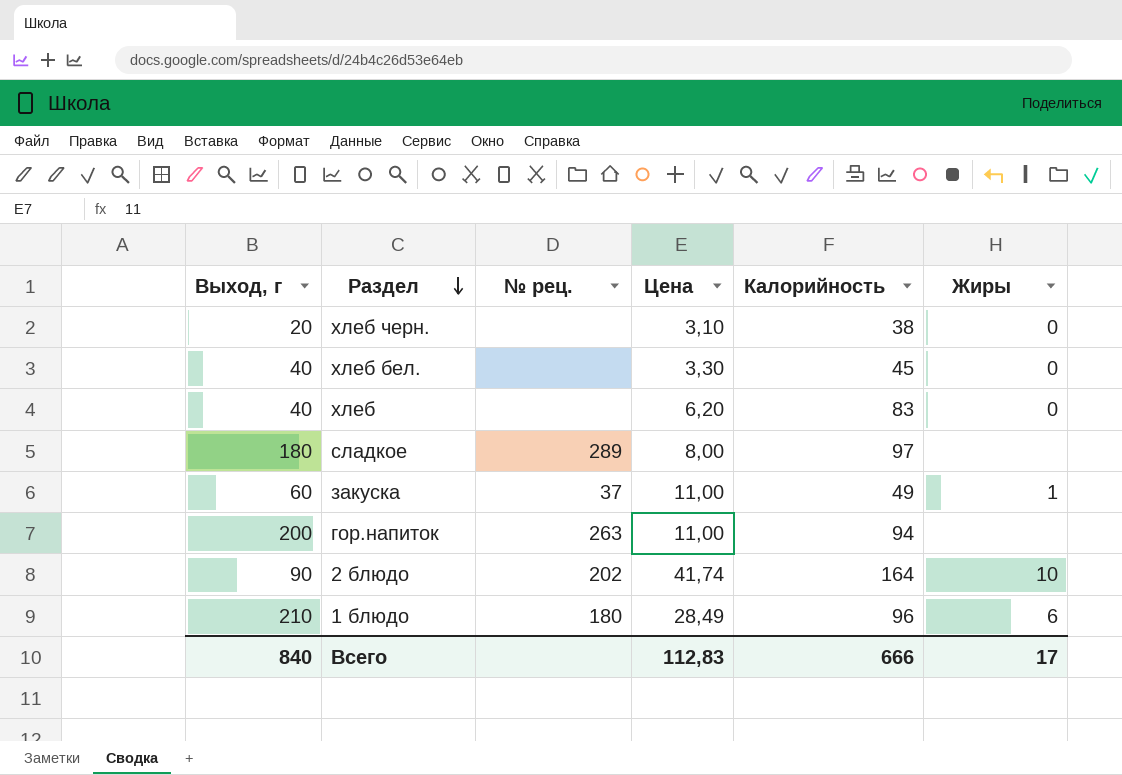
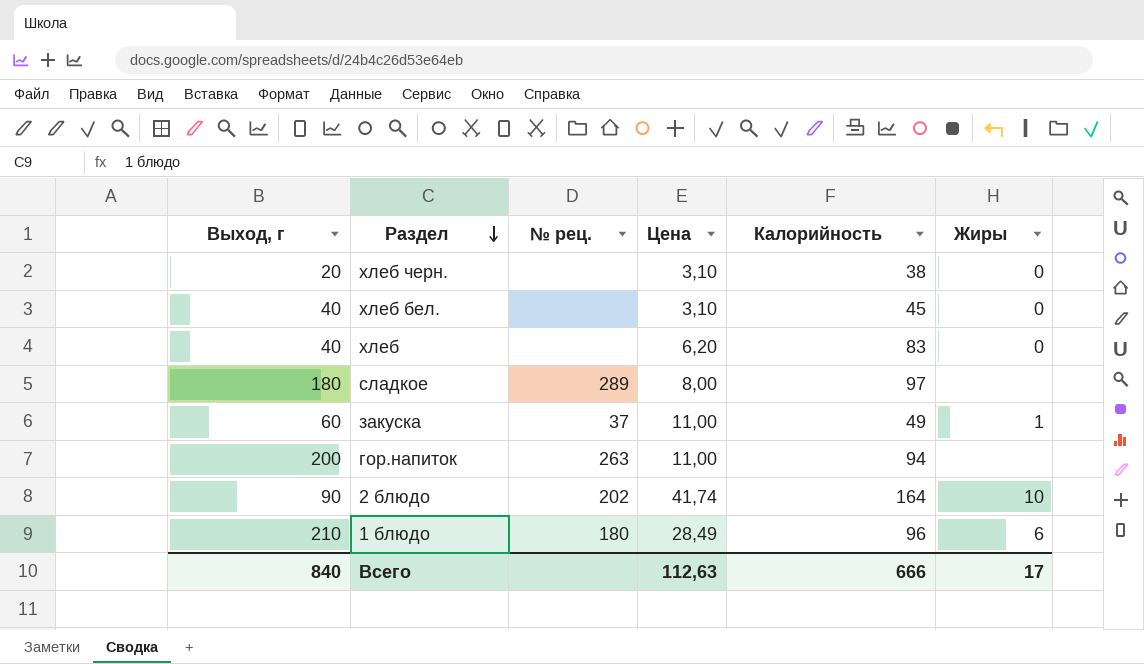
хлеб бел. | Цена: 3,30 -> 3,10
Всего | Цена: 112,83 -> 112,63

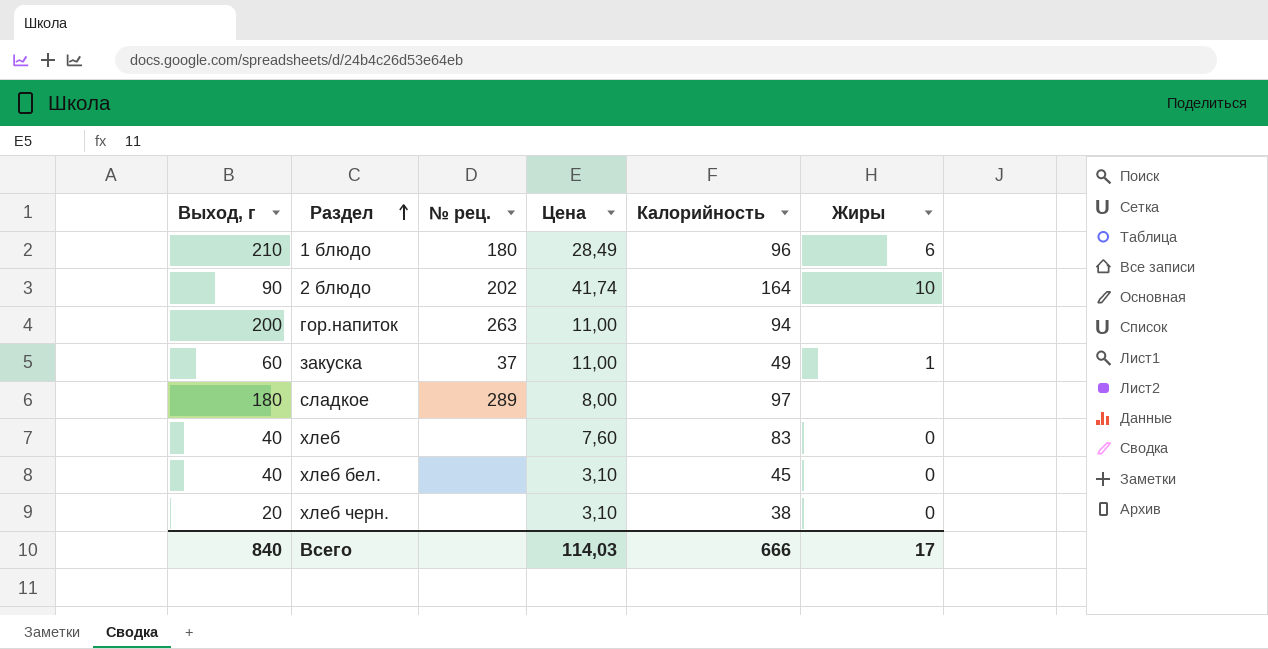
row order: Раздел descending -> Раздел ascending
хлеб | Цена: 6,20 -> 7,60
Всего | Цена: 112,63 -> 114,03

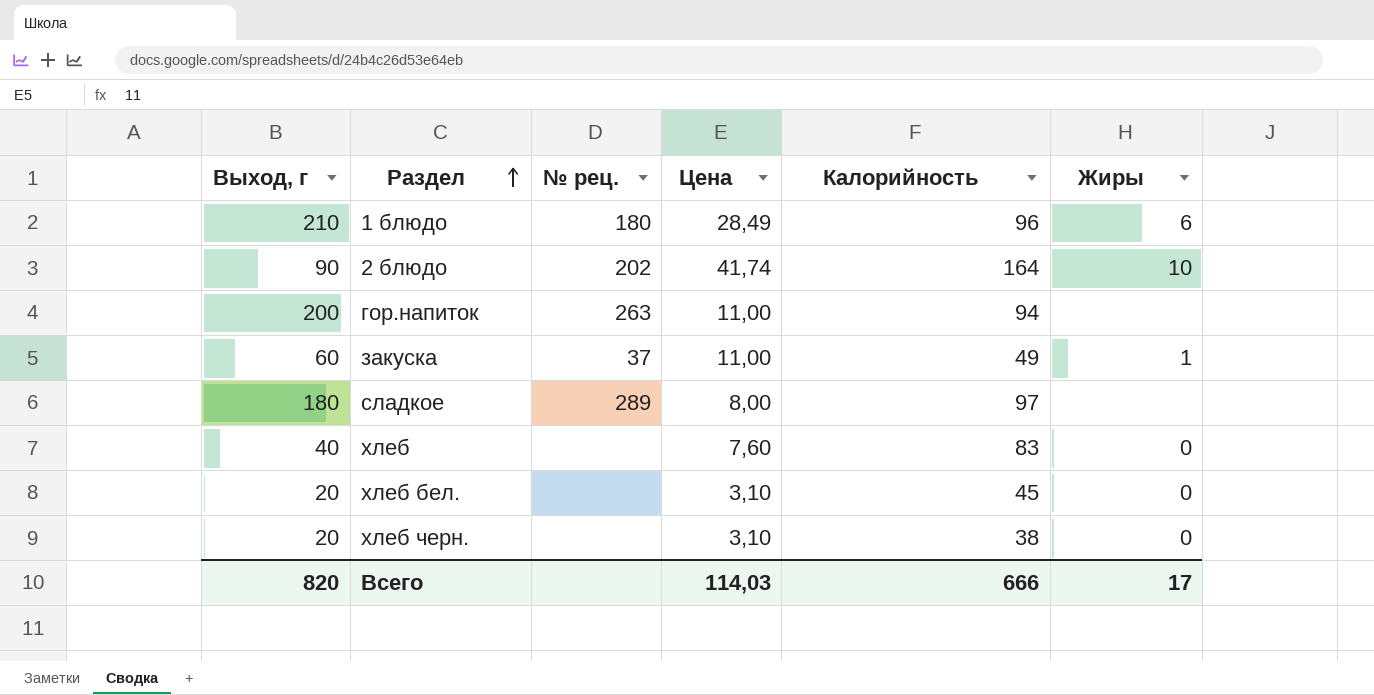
хлеб бел. | Выход, г: 40 -> 20
Всего | Выход, г: 840 -> 820

